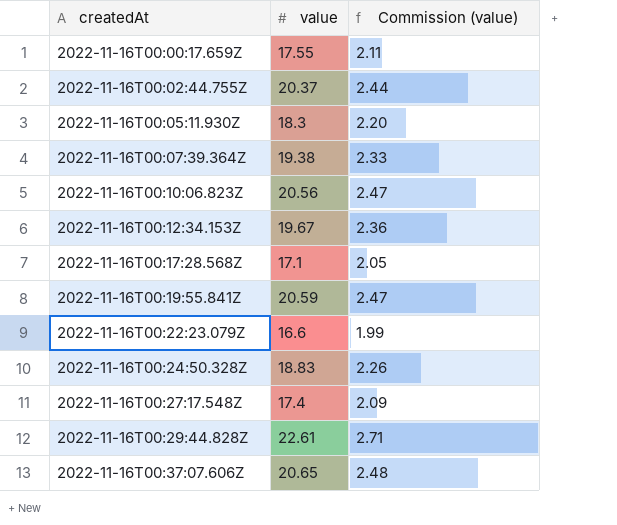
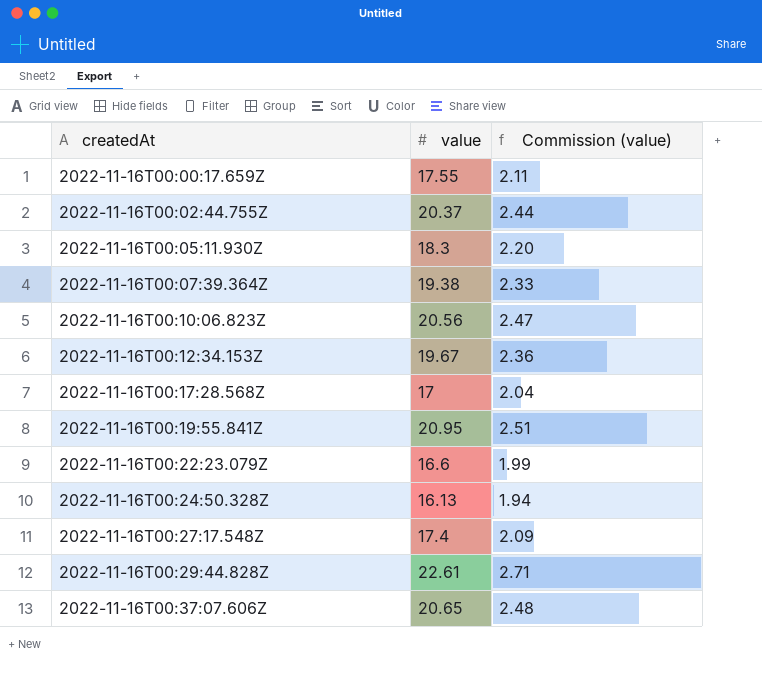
2022-11-16T00:17:28.568Z | value: 17.1 -> 17
2022-11-16T00:17:28.568Z | Commission (value): 2.05 -> 2.04
2022-11-16T00:19:55.841Z | value: 20.59 -> 20.95
2022-11-16T00:19:55.841Z | Commission (value): 2.47 -> 2.51
2022-11-16T00:24:50.328Z | value: 18.83 -> 16.13
2022-11-16T00:24:50.328Z | Commission (value): 2.26 -> 1.94

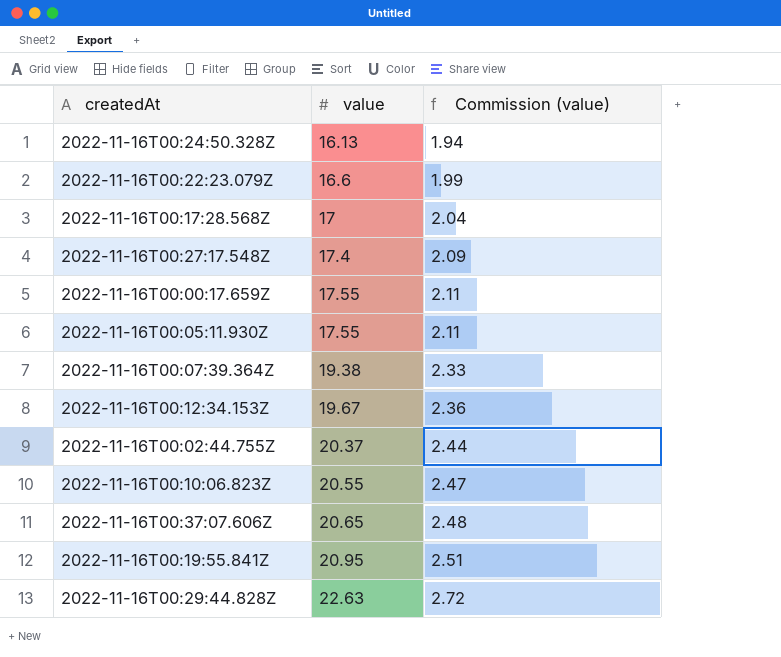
row order: createdAt ascending -> value ascending
2022-11-16T00:05:11.930Z | value: 18.3 -> 17.55
2022-11-16T00:05:11.930Z | Commission (value): 2.20 -> 2.11
2022-11-16T00:10:06.823Z | value: 20.56 -> 20.55
2022-11-16T00:29:44.828Z | value: 22.61 -> 22.63
2022-11-16T00:29:44.828Z | Commission (value): 2.71 -> 2.72

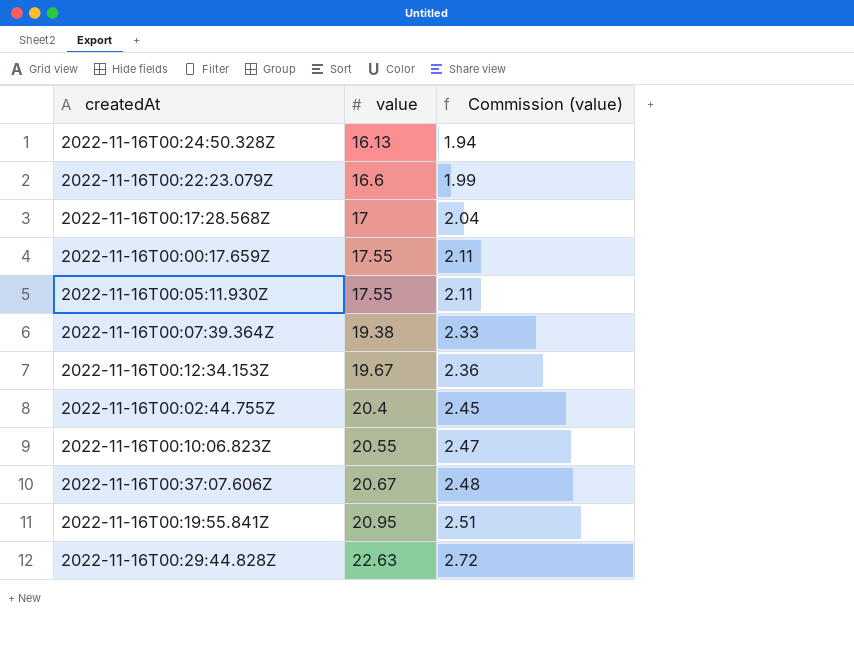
row 2022-11-16T00:27:17.548Z: 17.4 | 2.09 -> none
2022-11-16T00:02:44.755Z | value: 20.37 -> 20.4
2022-11-16T00:02:44.755Z | Commission (value): 2.44 -> 2.45
2022-11-16T00:37:07.606Z | value: 20.65 -> 20.67

